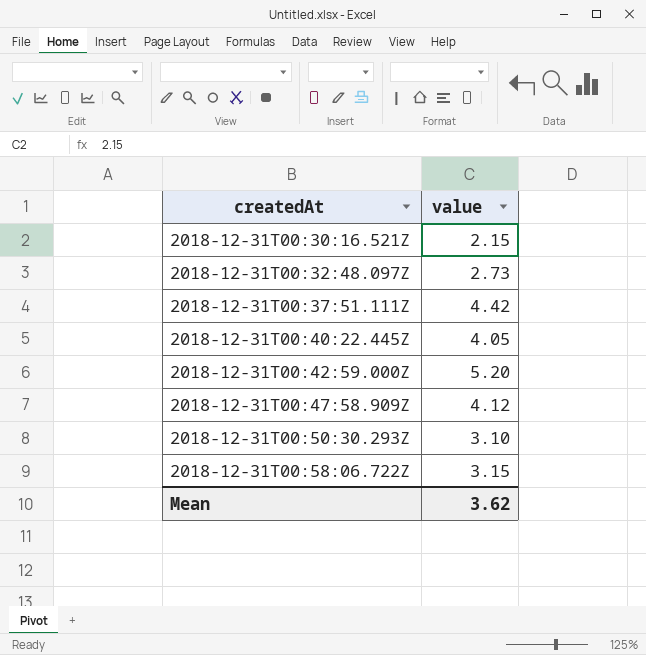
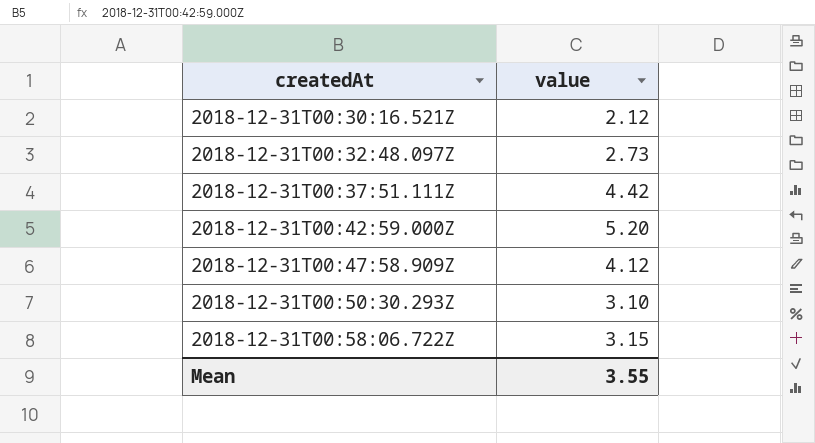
row 2018-12-31T00:40:22.445Z: 4.05 -> none
2018-12-31T00:30:16.521Z | value: 2.15 -> 2.12
Mean | value: 3.62 -> 3.55

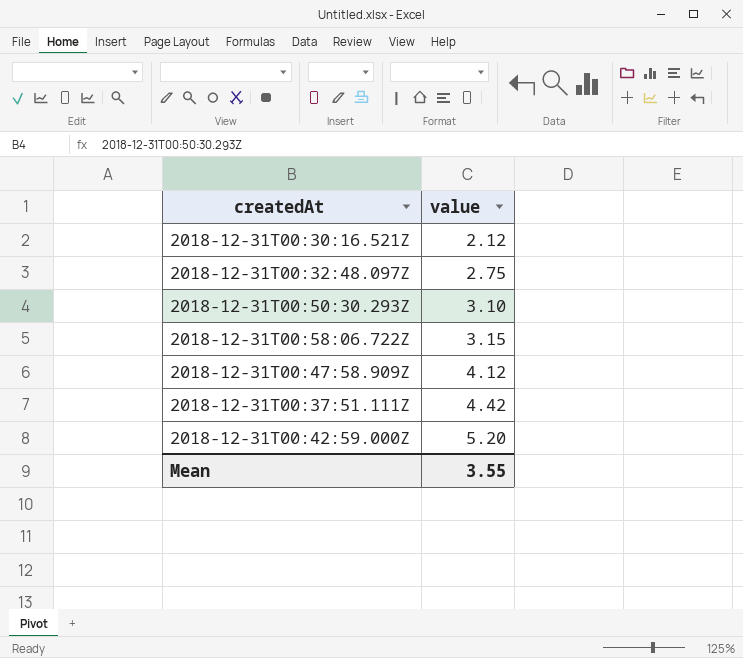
row order: createdAt ascending -> value ascending
2018-12-31T00:32:48.097Z | value: 2.73 -> 2.75

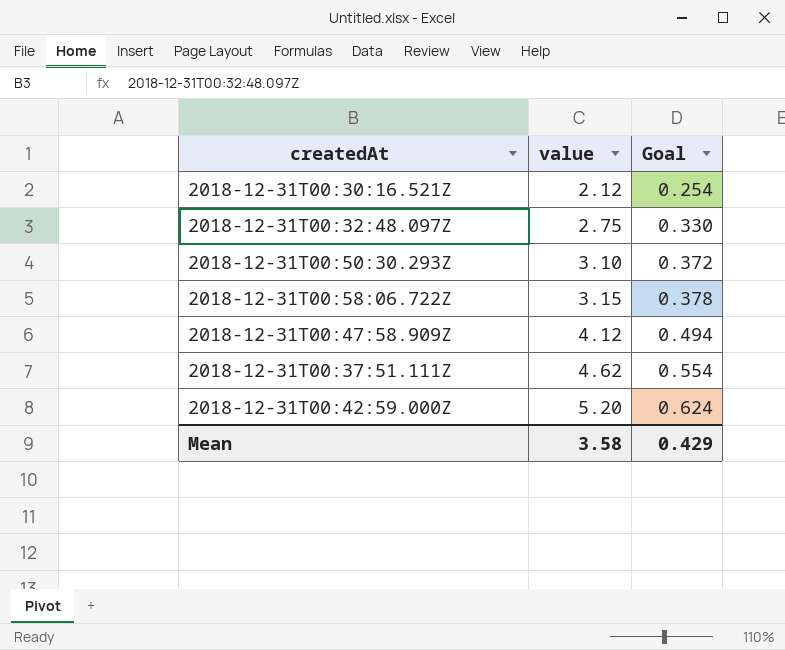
column Goal | formula: none -> [value] * 0.12
2018-12-31T00:37:51.111Z | value: 4.42 -> 4.62
Mean | value: 3.55 -> 3.58

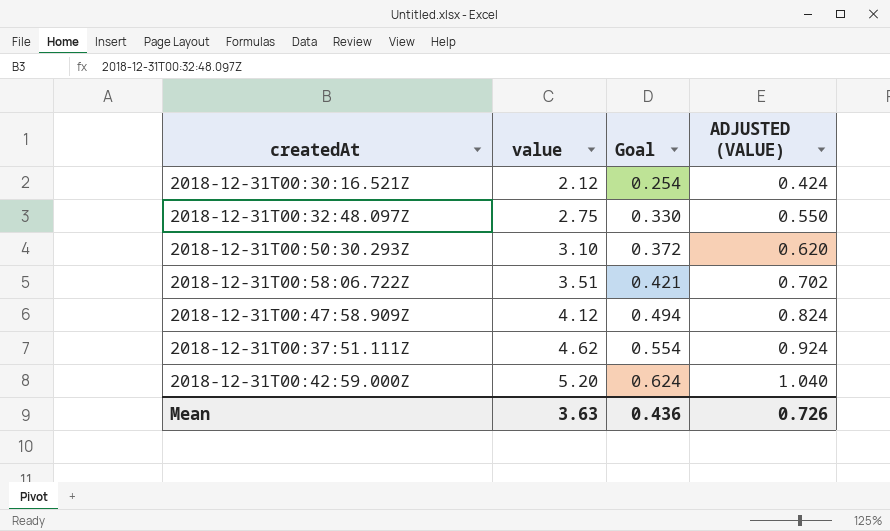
column ADJUSTED (VALUE) | formula: none -> [value] * 0.2
2018-12-31T00:58:06.722Z | value: 3.15 -> 3.51
2018-12-31T00:58:06.722Z | Goal: 0.378 -> 0.421
Mean | value: 3.58 -> 3.63
Mean | Goal: 0.429 -> 0.436

